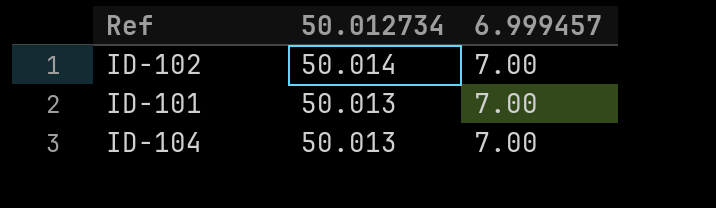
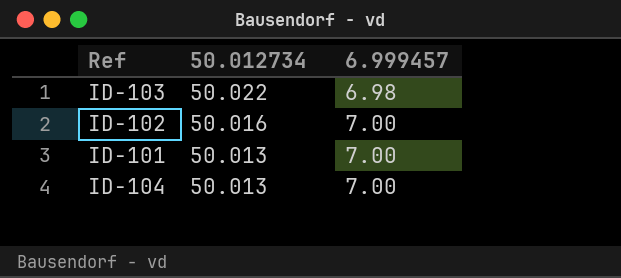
row ID-103: none -> 50.022 | 6.98
ID-102 | 50.012734: 50.014 -> 50.016

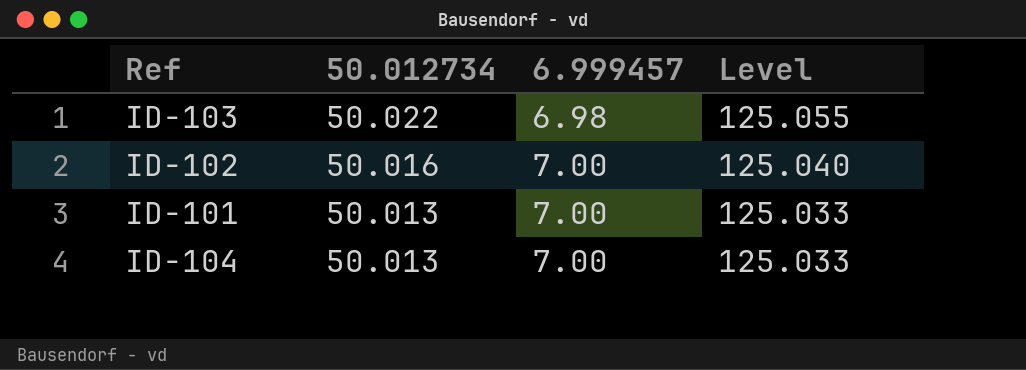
column Level | formula: none -> [50.012734] * 2.5

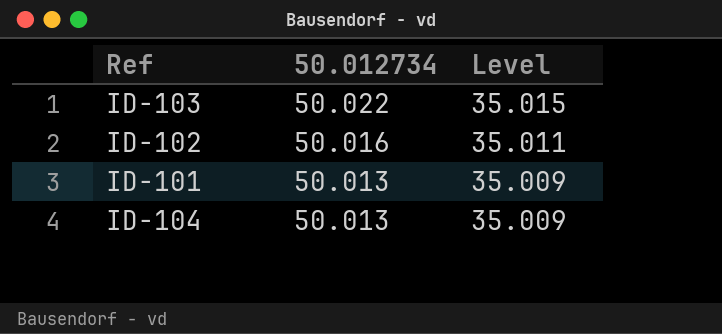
column 6.999457 | position: 3 -> none
column Level | formula: [50.012734] * 2.5 -> [50.012734] * 0.7

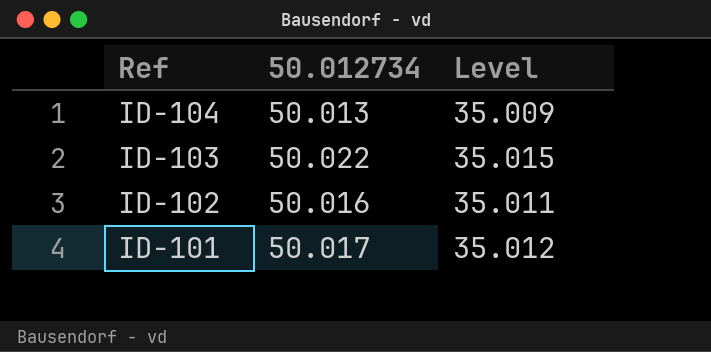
row order: 50.012734 descending -> Ref descending
ID-101 | 50.012734: 50.013 -> 50.017
ID-101 | Level: 35.009 -> 35.012

